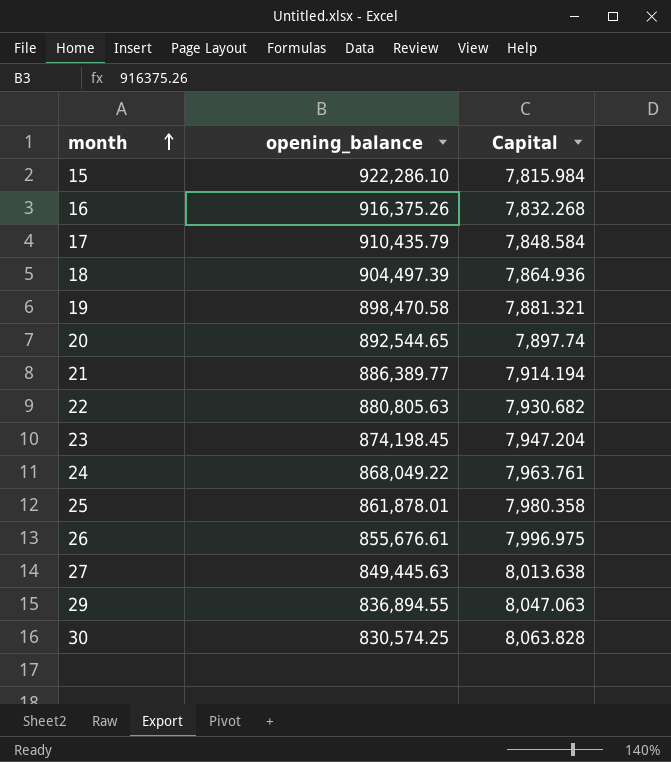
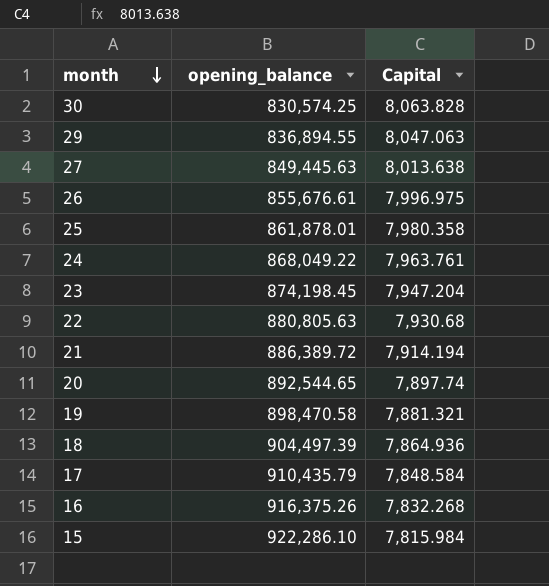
row order: month ascending -> month descending
22 | Capital: 7,930.682 -> 7,930.68
21 | opening_balance: 886,389.77 -> 886,389.72

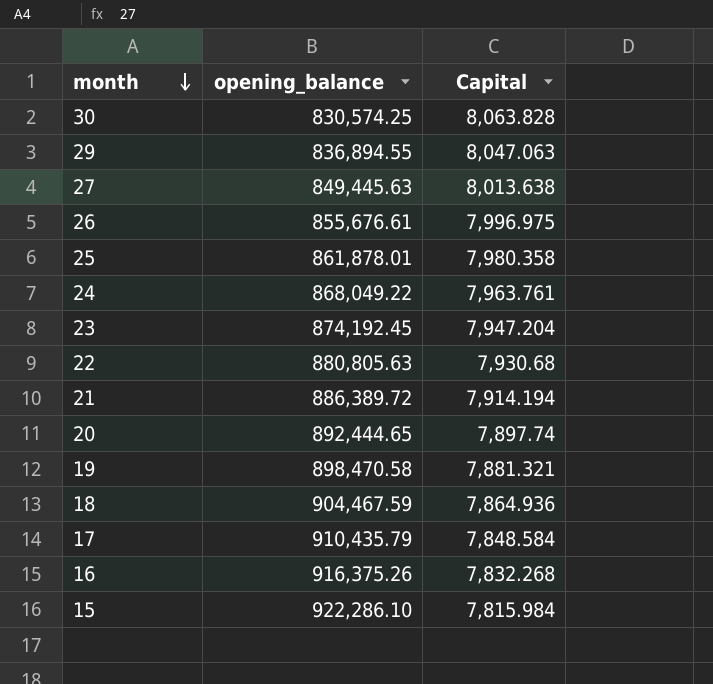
23 | opening_balance: 874,198.45 -> 874,192.45
20 | opening_balance: 892,544.65 -> 892,444.65
18 | opening_balance: 904,497.39 -> 904,467.59

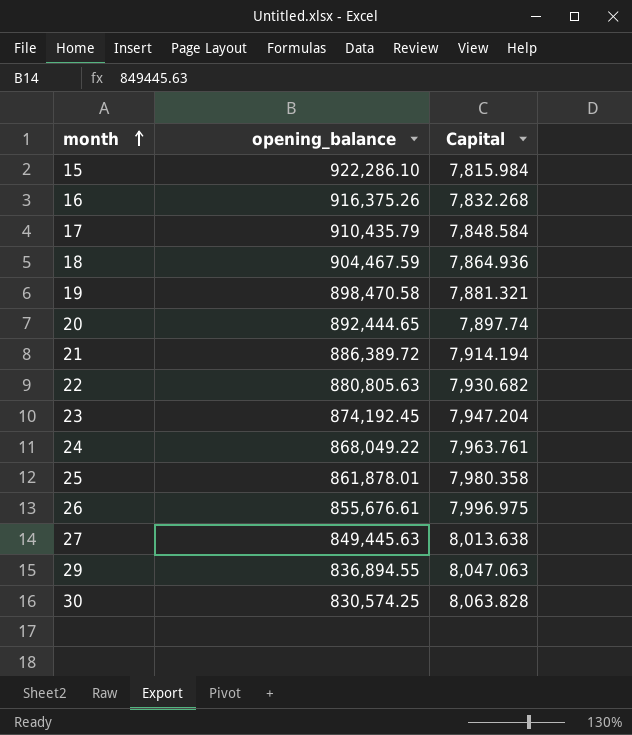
row order: month descending -> month ascending
22 | Capital: 7,930.68 -> 7,930.682

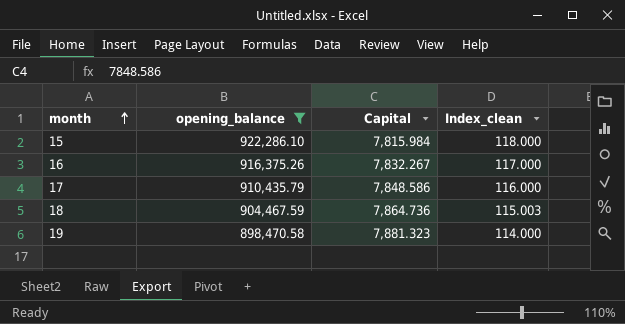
filter: none -> opening_balance >= 898,470.58
column Index_clean | formula: none -> [opening_balance] / [Capital]
16 | Capital: 7,832.268 -> 7,832.267
17 | Capital: 7,848.584 -> 7,848.586
18 | Capital: 7,864.936 -> 7,864.736
19 | Capital: 7,881.321 -> 7,881.323

